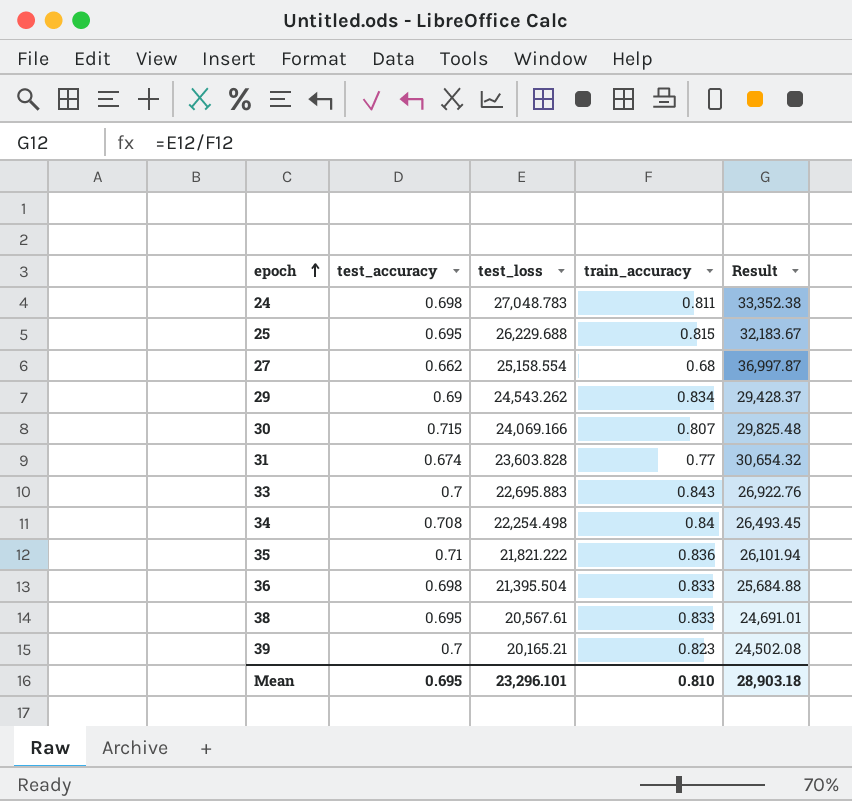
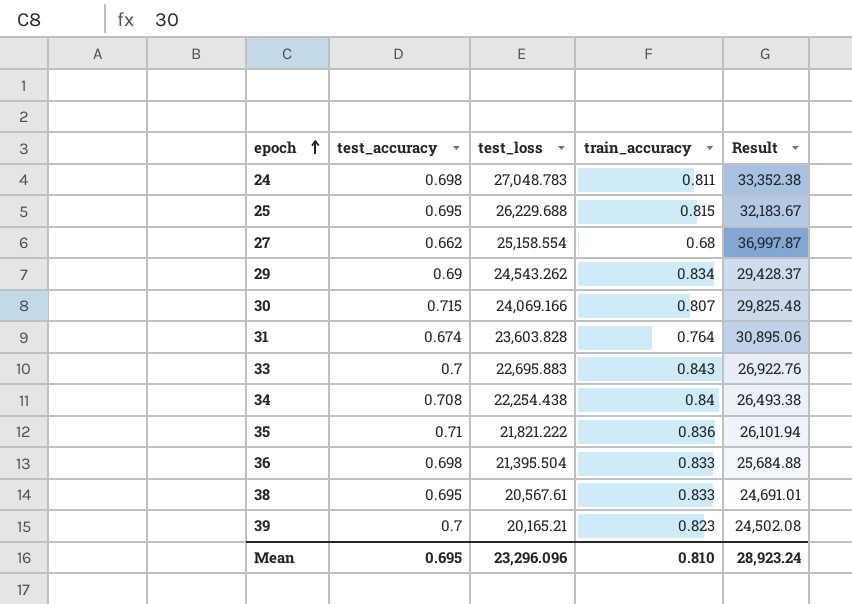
31 | train_accuracy: 0.77 -> 0.764
31 | Result: 30,654.32 -> 30,895.06
34 | test_loss: 22,254.498 -> 22,254.438
34 | Result: 26,493.45 -> 26,493.38
Mean | test_loss: 23,296.101 -> 23,296.096
Mean | Result: 28,903.18 -> 28,923.24

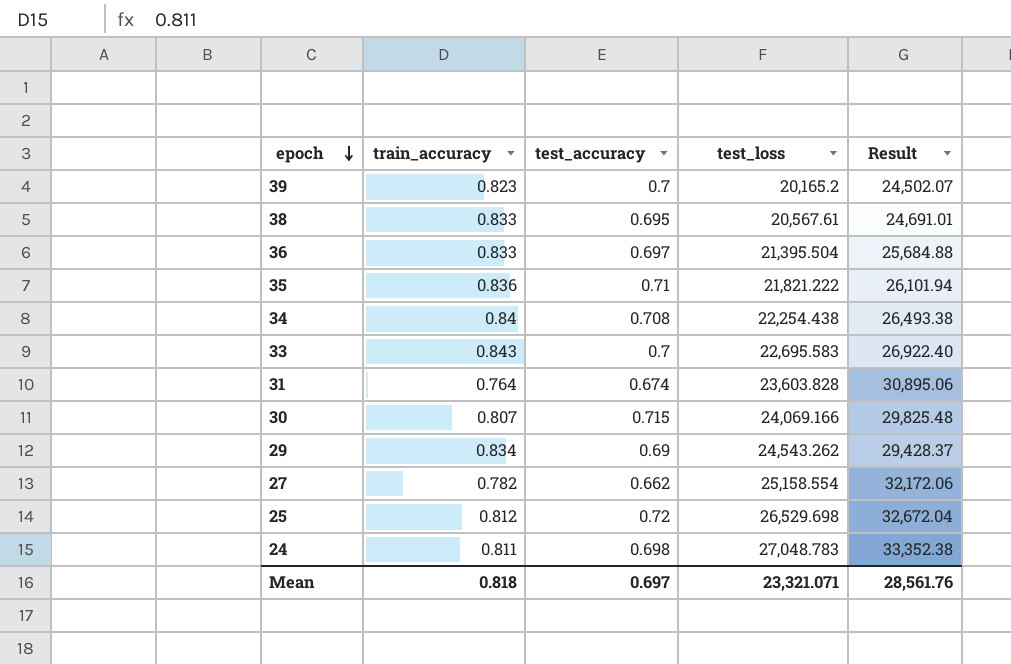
row order: epoch ascending -> epoch descending
column train_accuracy | position: 4 -> 2
39 | test_loss: 20,165.21 -> 20,165.2
39 | Result: 24,502.08 -> 24,502.07
36 | test_accuracy: 0.698 -> 0.697
33 | test_loss: 22,695.883 -> 22,695.583
33 | Result: 26,922.76 -> 26,922.40
27 | train_accuracy: 0.68 -> 0.782
27 | Result: 36,997.87 -> 32,172.06
25 | train_accuracy: 0.815 -> 0.812
25 | test_accuracy: 0.695 -> 0.72
25 | test_loss: 26,229.688 -> 26,529.698
25 | Result: 32,183.67 -> 32,672.04
Mean | train_accuracy: 0.810 -> 0.818
Mean | test_accuracy: 0.695 -> 0.697
Mean | test_loss: 23,296.096 -> 23,321.071
Mean | Result: 28,923.24 -> 28,561.76

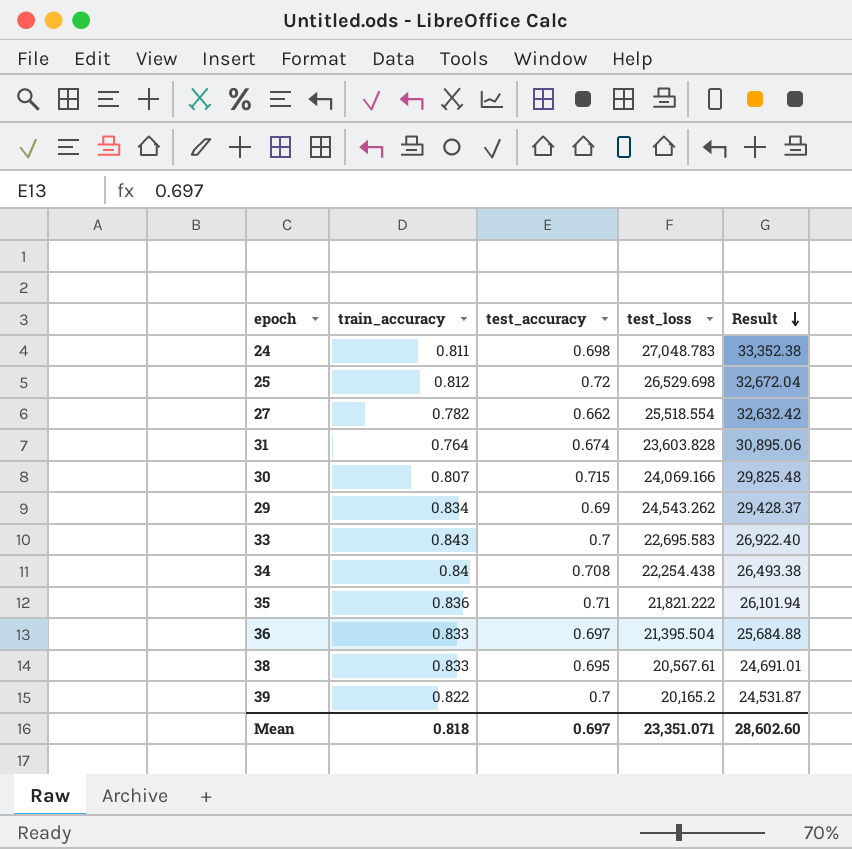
row order: epoch descending -> Result descending
27 | test_loss: 25,158.554 -> 25,518.554
27 | Result: 32,172.06 -> 32,632.42
39 | train_accuracy: 0.823 -> 0.822
39 | Result: 24,502.07 -> 24,531.87
Mean | test_loss: 23,321.071 -> 23,351.071
Mean | Result: 28,561.76 -> 28,602.60

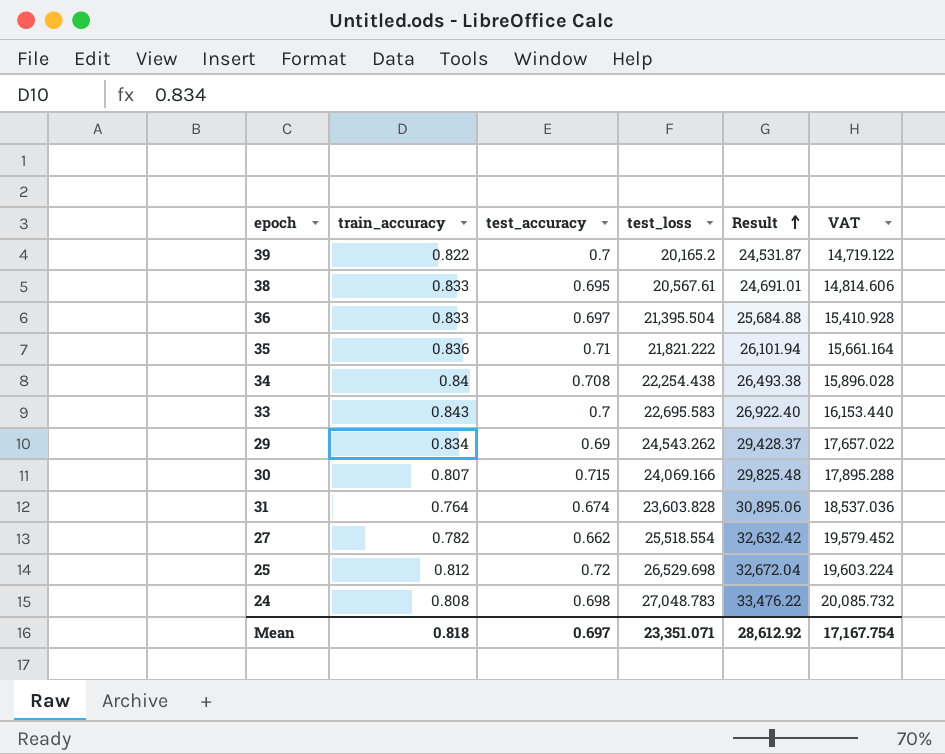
row order: Result descending -> Result ascending
column VAT | formula: none -> [Result] * 0.6
24 | train_accuracy: 0.811 -> 0.808
24 | Result: 33,352.38 -> 33,476.22
Mean | Result: 28,602.60 -> 28,612.92

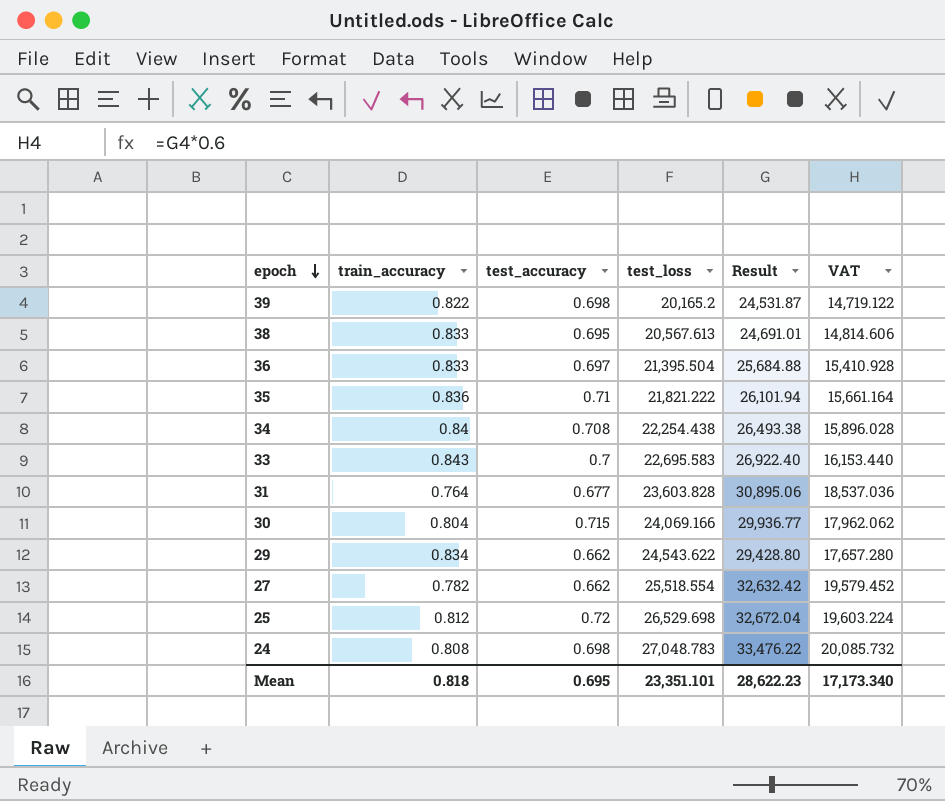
row order: Result ascending -> epoch descending
39 | test_accuracy: 0.7 -> 0.698
38 | test_loss: 20,567.61 -> 20,567.613
31 | test_accuracy: 0.674 -> 0.677
30 | train_accuracy: 0.807 -> 0.804
30 | Result: 29,825.48 -> 29,936.77
30 | VAT: 17,895.288 -> 17,962.062
29 | test_accuracy: 0.69 -> 0.662
29 | test_loss: 24,543.262 -> 24,543.622
29 | Result: 29,428.37 -> 29,428.80
29 | VAT: 17,657.022 -> 17,657.280
Mean | test_accuracy: 0.697 -> 0.695
Mean | test_loss: 23,351.071 -> 23,351.101
Mean | Result: 28,612.92 -> 28,622.23
Mean | VAT: 17,167.754 -> 17,173.340

